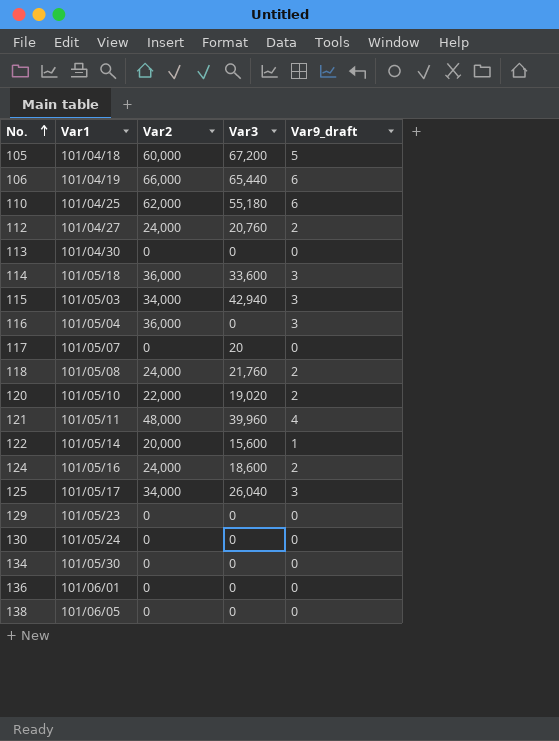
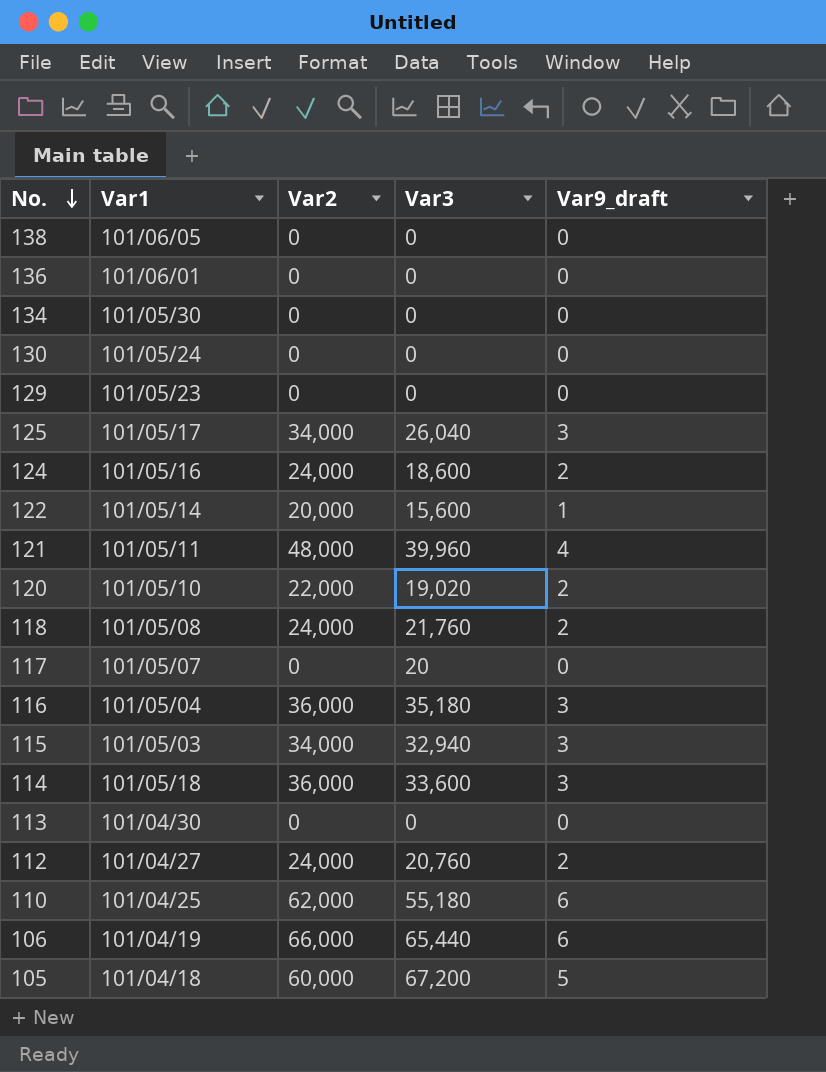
row order: No. ascending -> No. descending
116 | Var3: 0 -> 35,180
115 | Var3: 42,940 -> 32,940

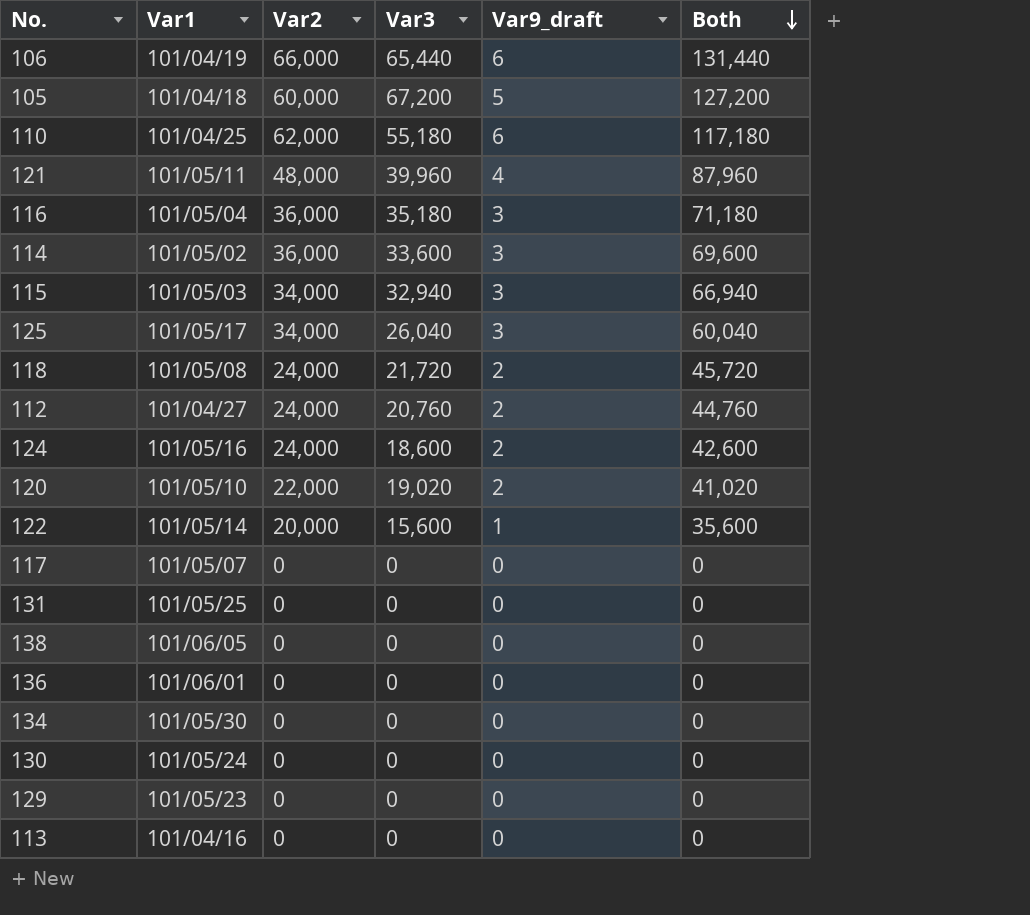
row order: No. descending -> Both descending
column Both | formula: none -> [Var2] + [Var3]
114 | Var1: 101/05/18 -> 101/05/02
118 | Var3: 21,760 -> 21,720
117 | Var3: 20 -> 0
row 131: none -> 101/05/25 | 0 | 0 | 0 | 0
113 | Var1: 101/04/30 -> 101/04/16

